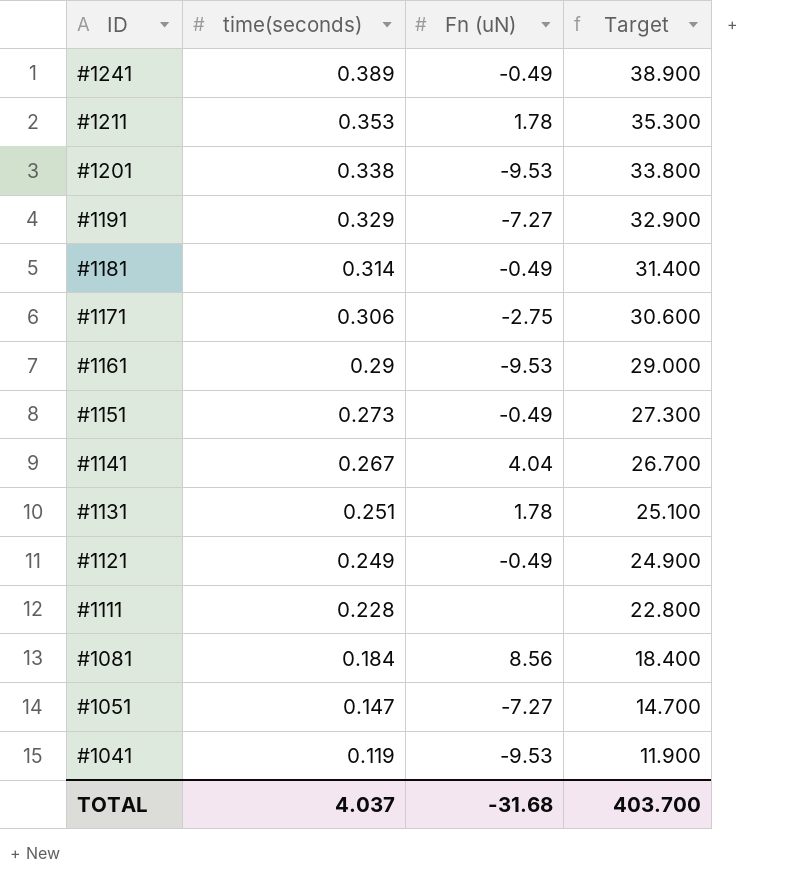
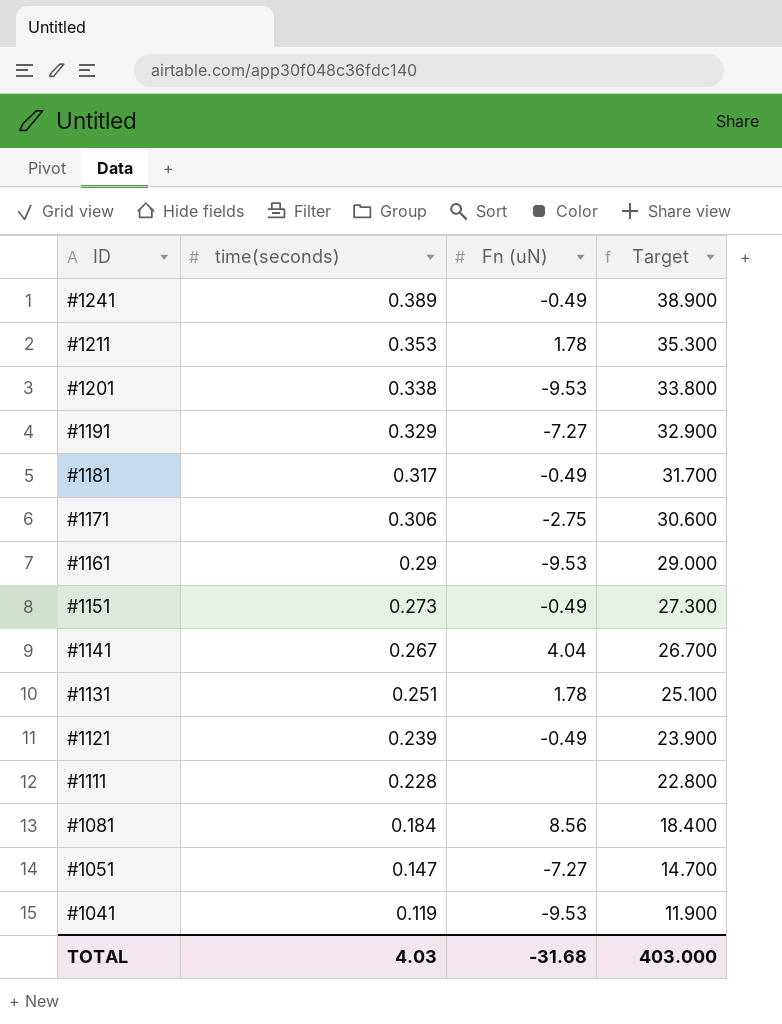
#1181 | time(seconds): 0.314 -> 0.317
#1181 | Target: 31.400 -> 31.700
#1121 | time(seconds): 0.249 -> 0.239
#1121 | Target: 24.900 -> 23.900
TOTAL | time(seconds): 4.037 -> 4.03
TOTAL | Target: 403.700 -> 403.000

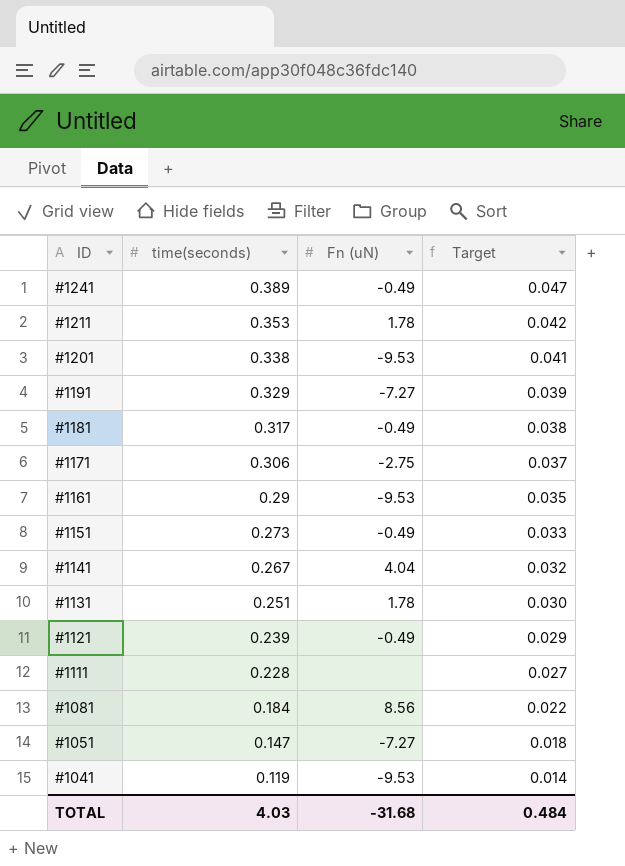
column Target | formula: [time(seconds)] * 100 -> [time(seconds)] * 0.12
TOTAL | Target: 403.000 -> 0.484

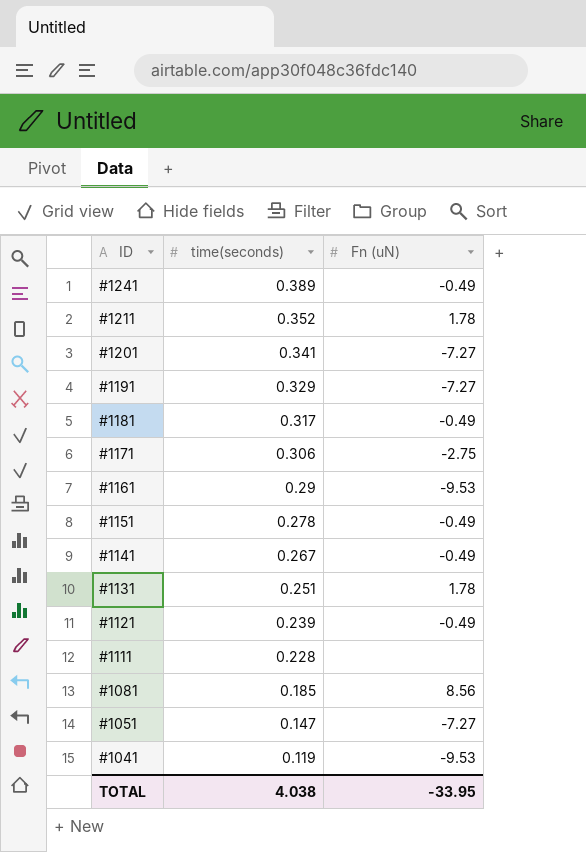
column Target | formula: [time(seconds)] * 0.12 -> none
#1211 | time(seconds): 0.353 -> 0.352
#1201 | time(seconds): 0.338 -> 0.341
#1201 | Fn (uN): -9.53 -> -7.27
#1151 | time(seconds): 0.273 -> 0.278
#1141 | Fn (uN): 4.04 -> -0.49
#1081 | time(seconds): 0.184 -> 0.185
TOTAL | time(seconds): 4.03 -> 4.038
TOTAL | Fn (uN): -31.68 -> -33.95

